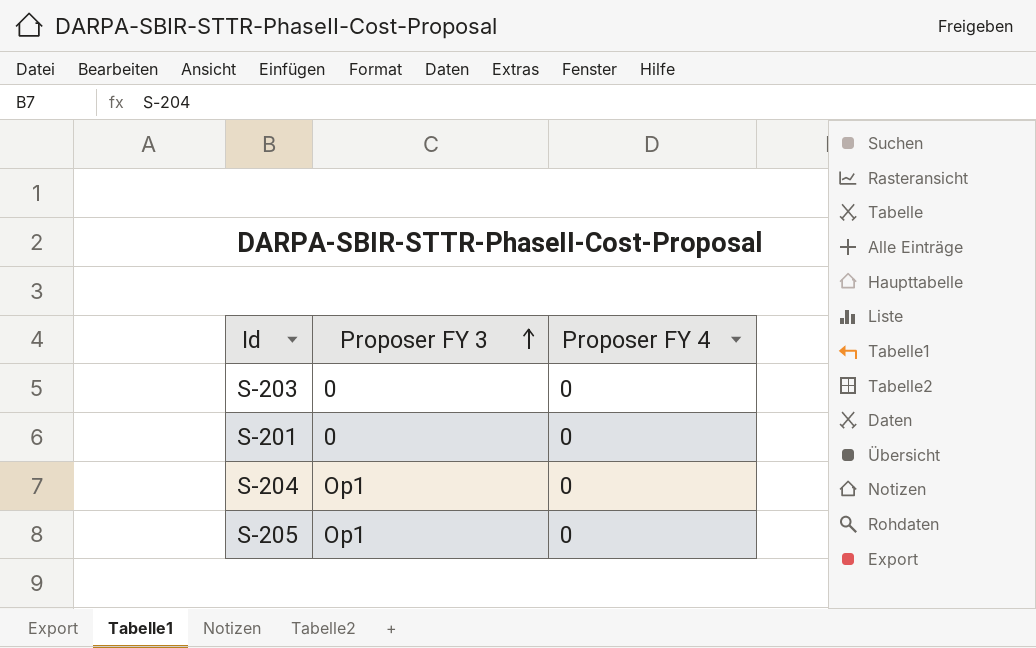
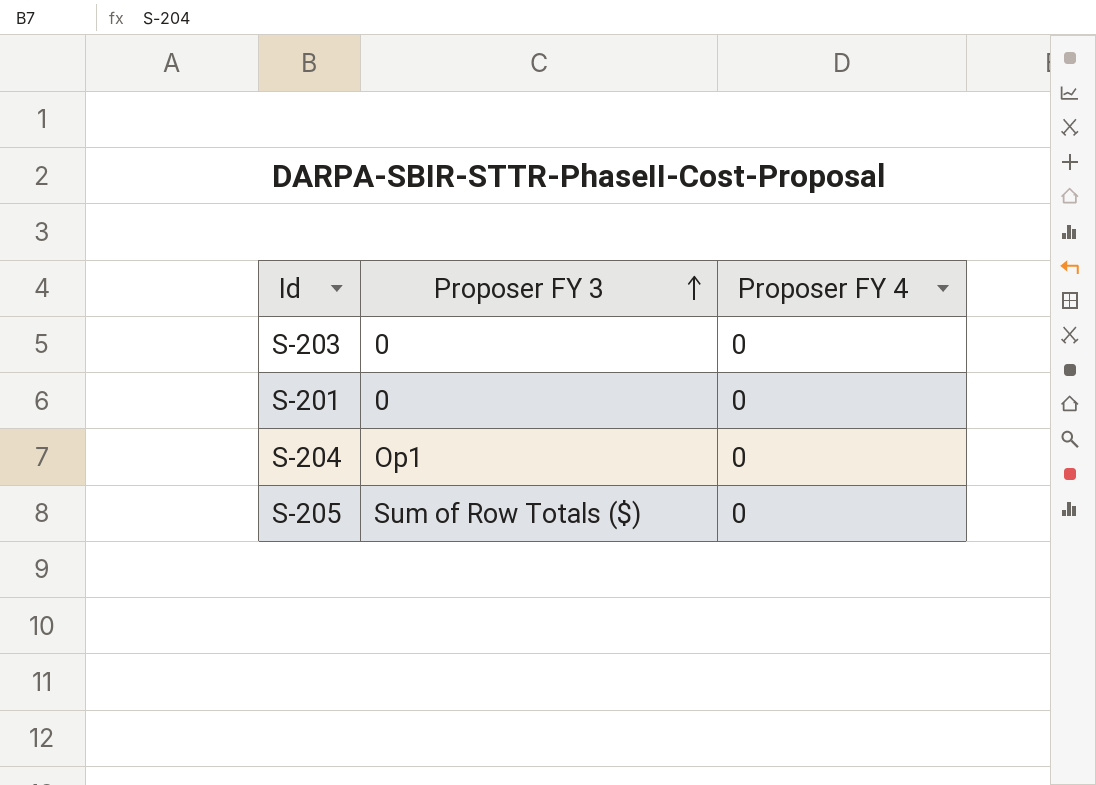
S-205 | Proposer FY 3: Op1 -> Sum of Row Totals ($)

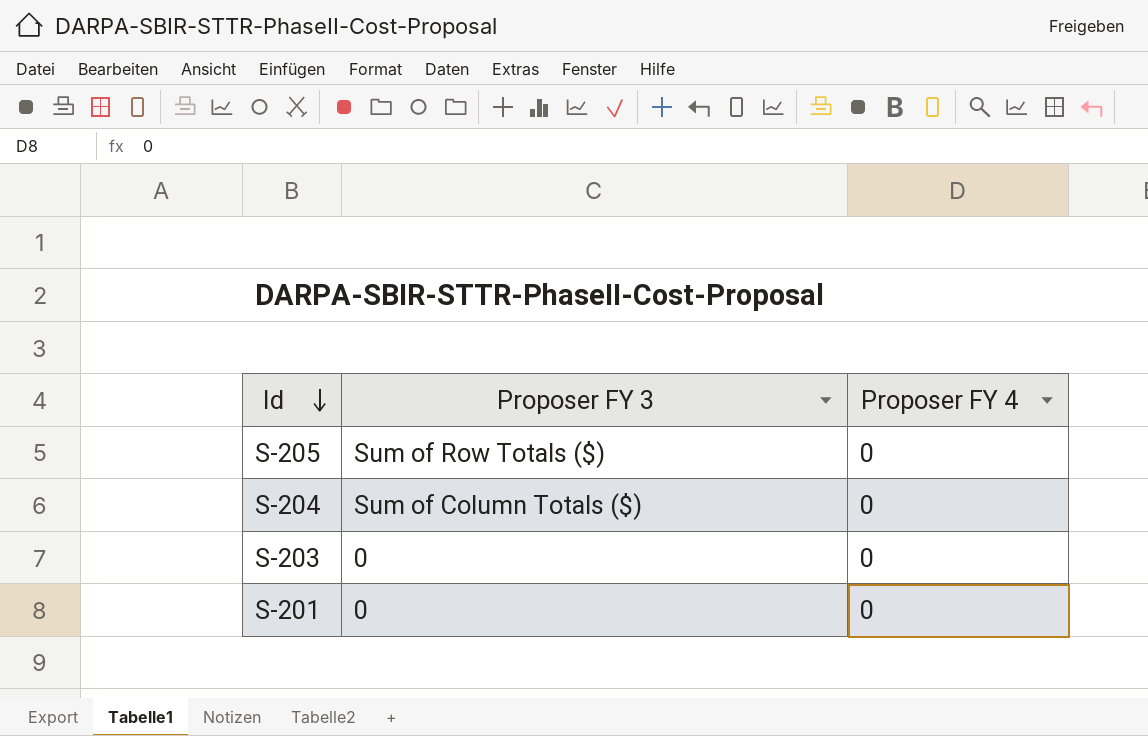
row order: Proposer FY 3 ascending -> Id descending
S-204 | Proposer FY 3: Op1 -> Sum of Column Totals ($)

